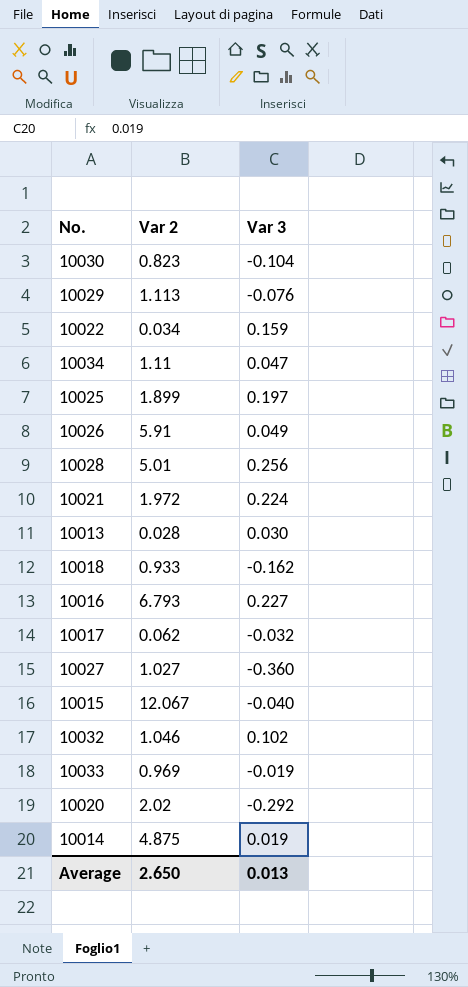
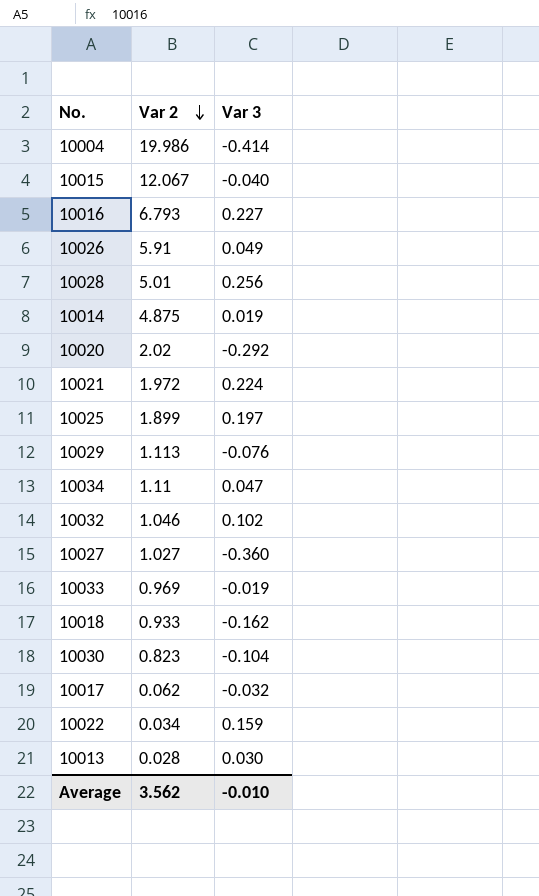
row order: none -> Var 2 descending
row 10004: none -> 19.986 | -0.414
Average | Var 2: 2.650 -> 3.562
Average | Var 3: 0.013 -> -0.010

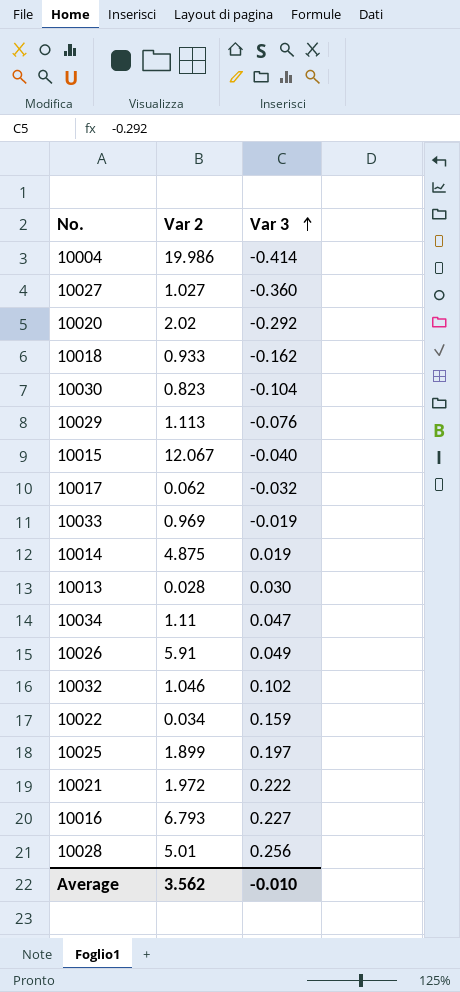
row order: Var 2 descending -> Var 3 ascending
10021 | Var 3: 0.224 -> 0.222

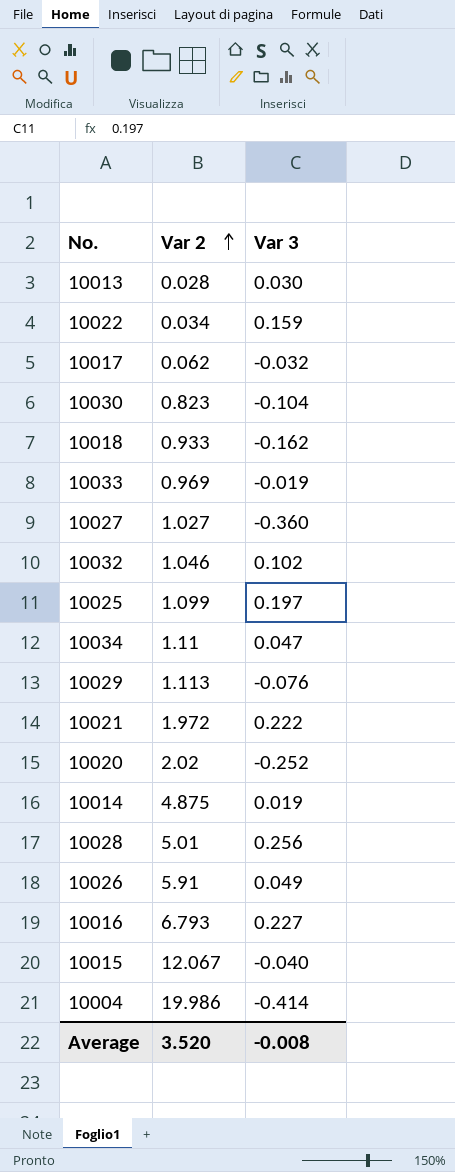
row order: Var 3 ascending -> Var 2 ascending
10025 | Var 2: 1.899 -> 1.099
10020 | Var 3: -0.292 -> -0.252
Average | Var 2: 3.562 -> 3.520
Average | Var 3: -0.010 -> -0.008

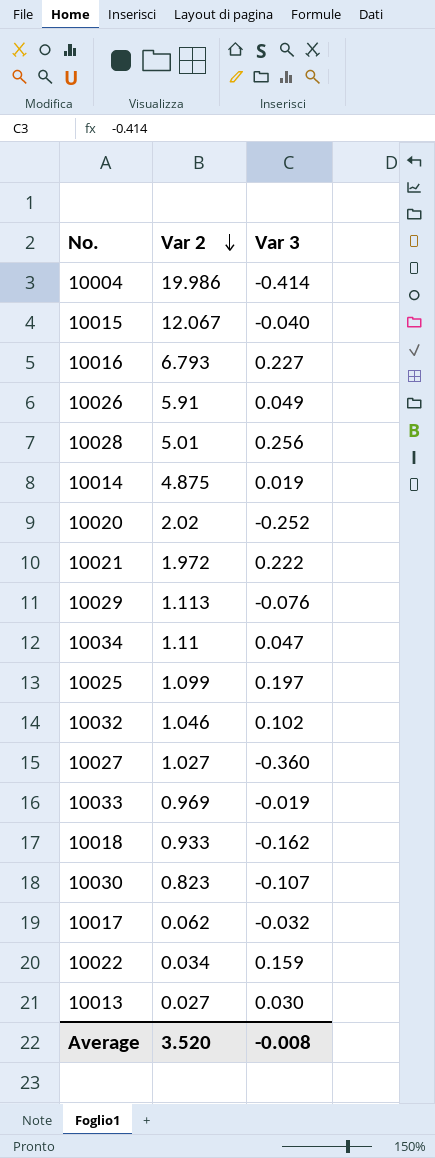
row order: Var 2 ascending -> Var 2 descending
10030 | Var 3: -0.104 -> -0.107
10013 | Var 2: 0.028 -> 0.027

